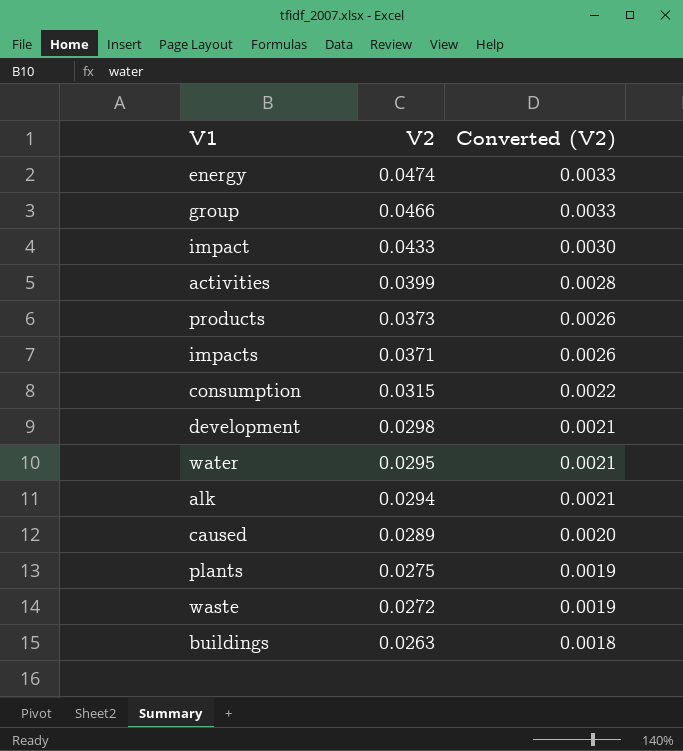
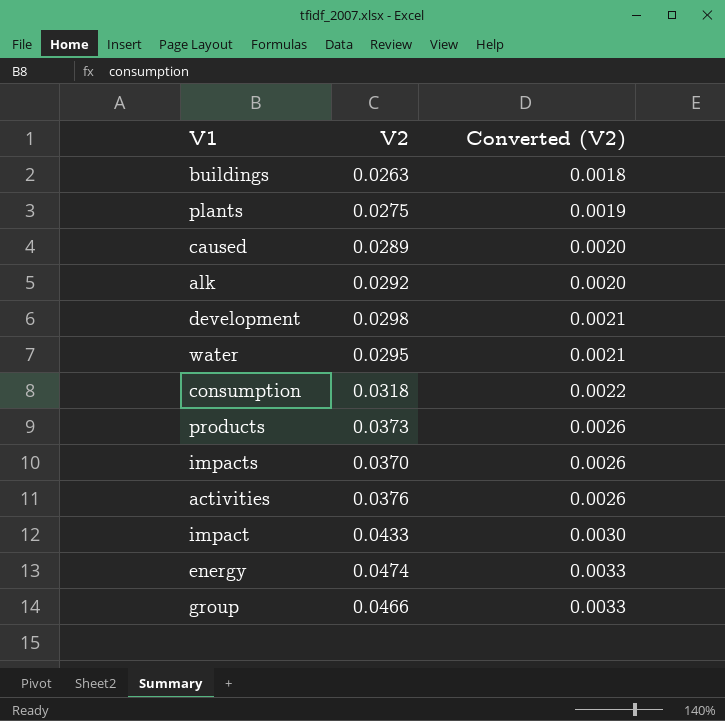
row order: V2 descending -> Converted (V2) ascending
row waste: 0.0272 | 0.0019 -> none
alk | V2: 0.0294 -> 0.0292
alk | Converted (V2): 0.0021 -> 0.0020
consumption | V2: 0.0315 -> 0.0318
impacts | V2: 0.0371 -> 0.0370
activities | V2: 0.0399 -> 0.0376
activities | Converted (V2): 0.0028 -> 0.0026

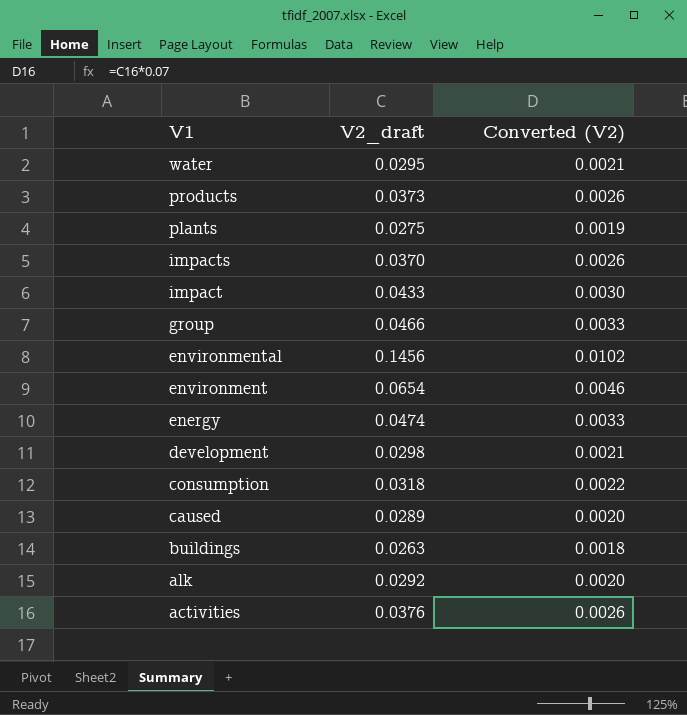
row order: Converted (V2) ascending -> V1 descending
column name: V2 -> V2_draft
row environmental: none -> 0.1456 | 0.0102
row environment: none -> 0.0654 | 0.0046

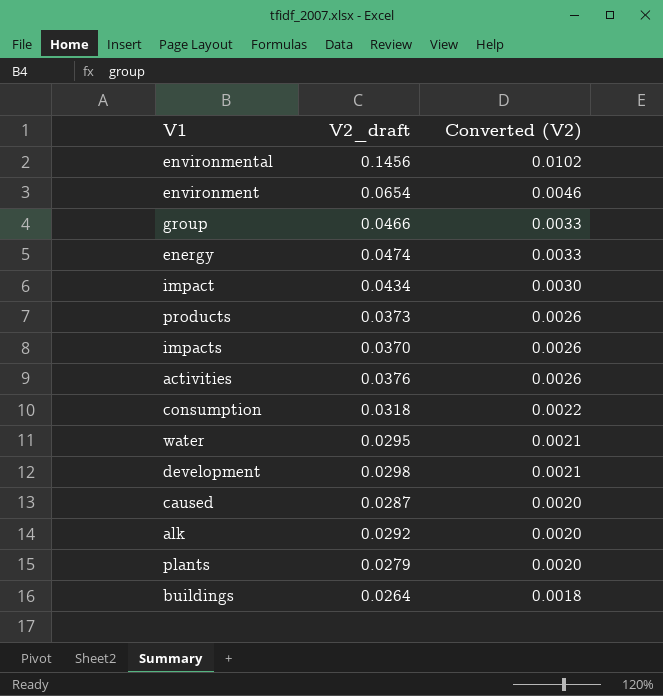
row order: V1 descending -> Converted (V2) descending
impact | V2_draft: 0.0433 -> 0.0434
caused | V2_draft: 0.0289 -> 0.0287
plants | V2_draft: 0.0275 -> 0.0279
plants | Converted (V2): 0.0019 -> 0.0020
buildings | V2_draft: 0.0263 -> 0.0264

